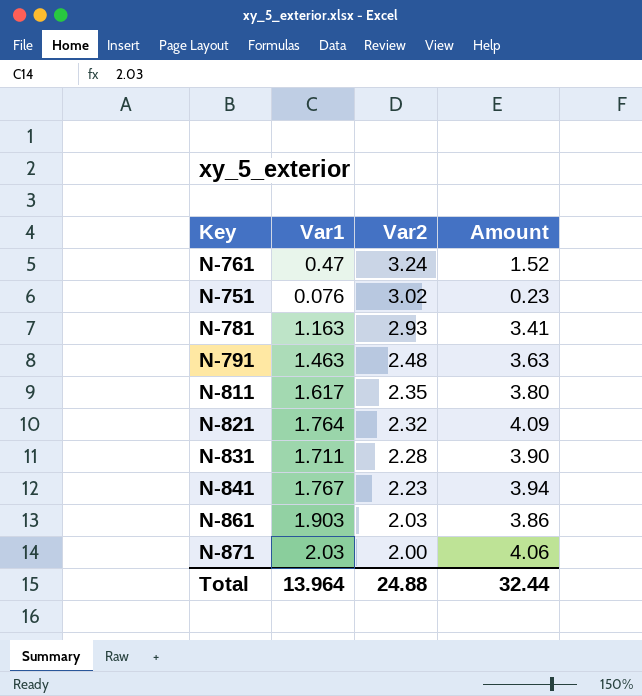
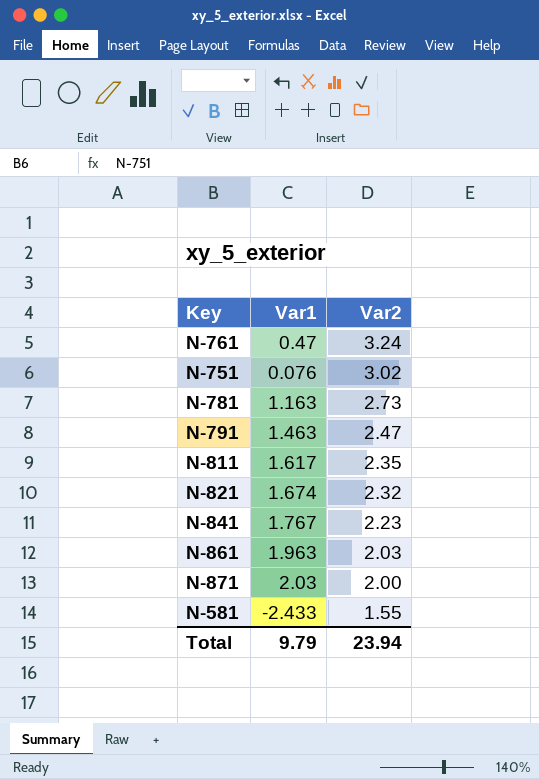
column Amount | formula: [Var1] * [Var2] -> none
row N-831: 1.711 | 2.28 | 3.90 -> none
N-781 | Var2: 2.93 -> 2.73
N-791 | Var2: 2.48 -> 2.47
N-821 | Var1: 1.764 -> 1.674
N-861 | Var1: 1.903 -> 1.963
row N-581: none -> -2.433 | 1.55
Total | Var1: 13.964 -> 9.79
Total | Var2: 24.88 -> 23.94

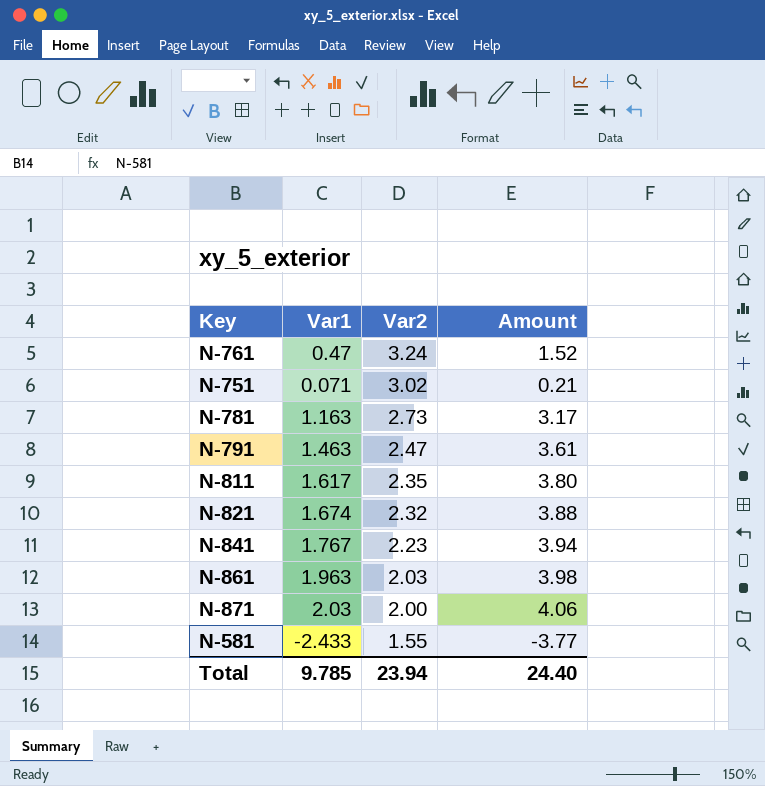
column Amount | formula: none -> [Var1] * [Var2]
N-751 | Var1: 0.076 -> 0.071
Total | Var1: 9.79 -> 9.785

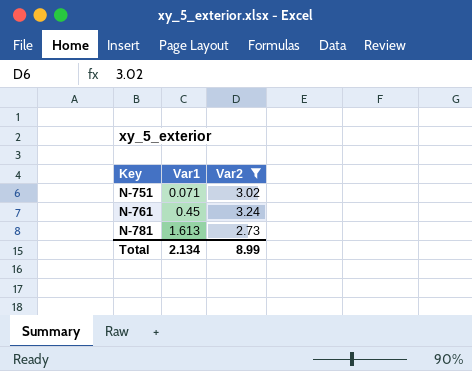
filter: none -> Var2 >= 2.73
row order: Var2 descending -> Key ascending
column Amount | formula: [Var1] * [Var2] -> none
N-761 | Var1: 0.47 -> 0.45
N-781 | Var1: 1.163 -> 1.613
Total | Var1: 9.785 -> 2.134
Total | Var2: 23.94 -> 8.99

